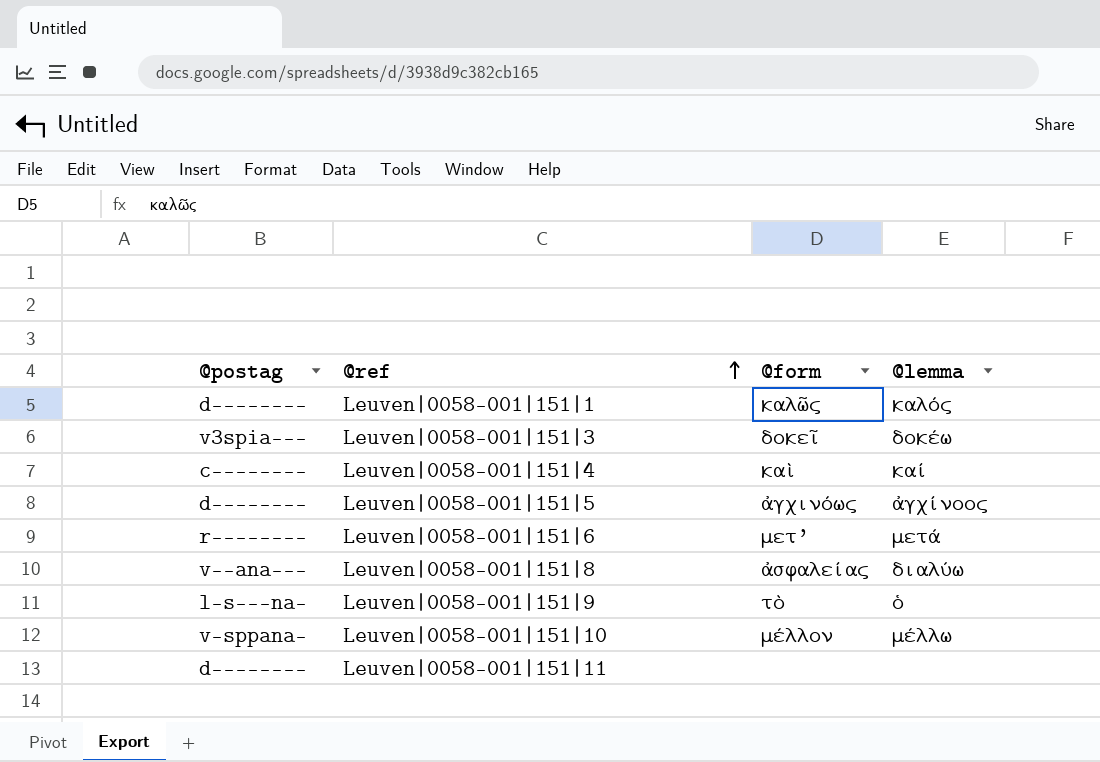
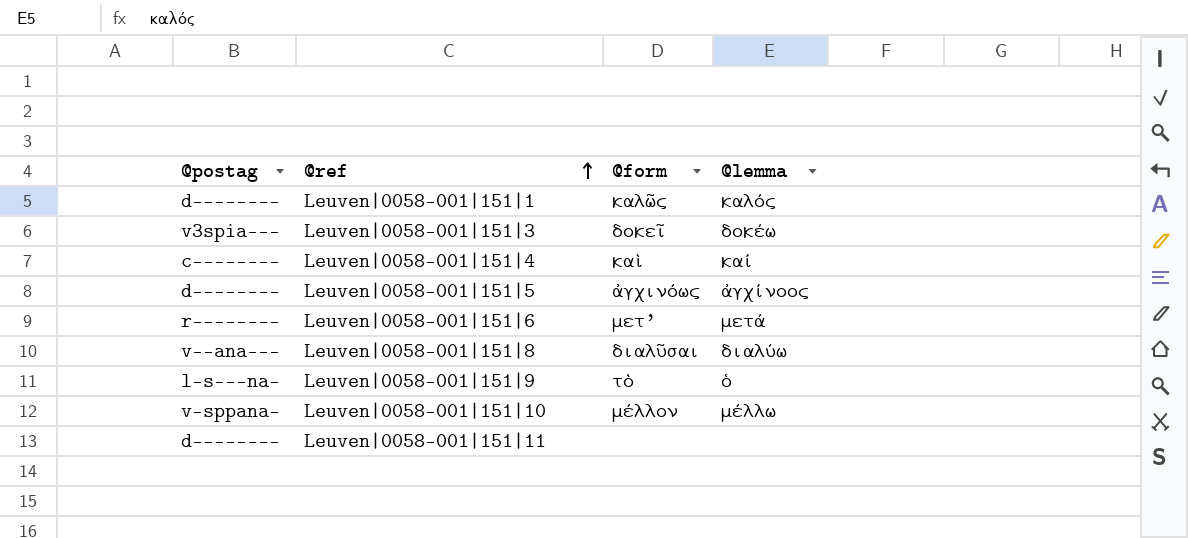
Leuven|0058-001|151|8 | @form: ἀσφαλείας -> διαλῦσαι

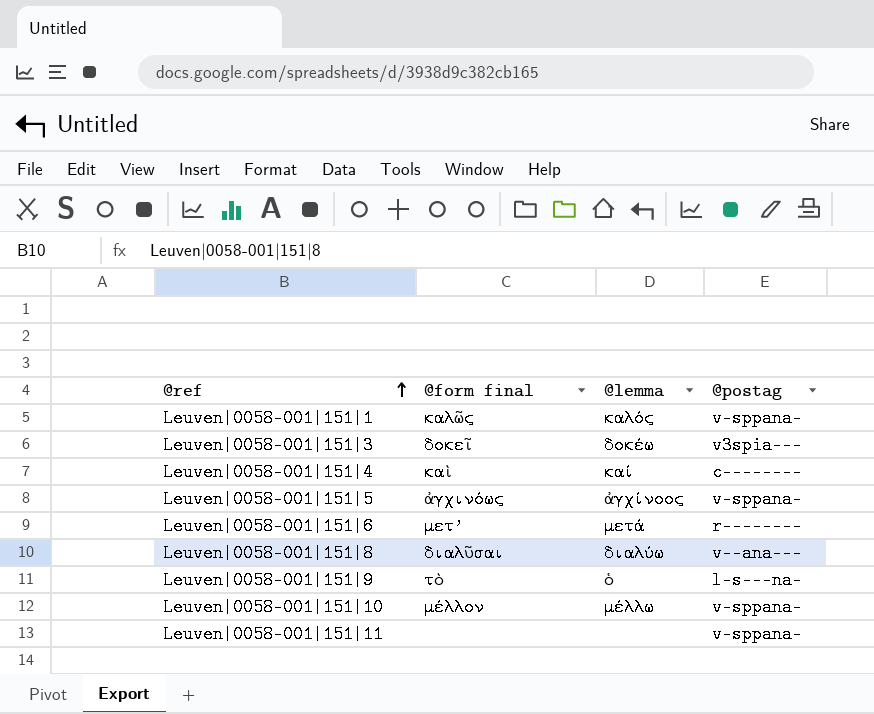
column name: @form -> @form final
column @postag | position: 1 -> 4
Leuven|0058-001|151|1 | @postag: d-------- -> v-sppana-
Leuven|0058-001|151|5 | @postag: d-------- -> v-sppana-
Leuven|0058-001|151|11 | @postag: d-------- -> v-sppana-

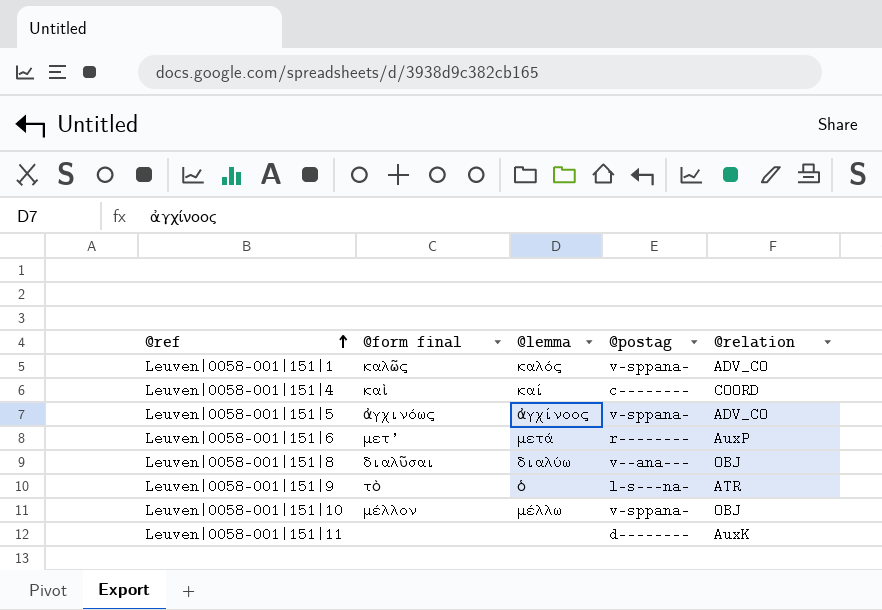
column @relation | position: none -> 5
row Leuven|0058-001|151|3: δοκεῖ | δοκέω | v3spia--- -> none
Leuven|0058-001|151|11 | @postag: v-sppana- -> d--------

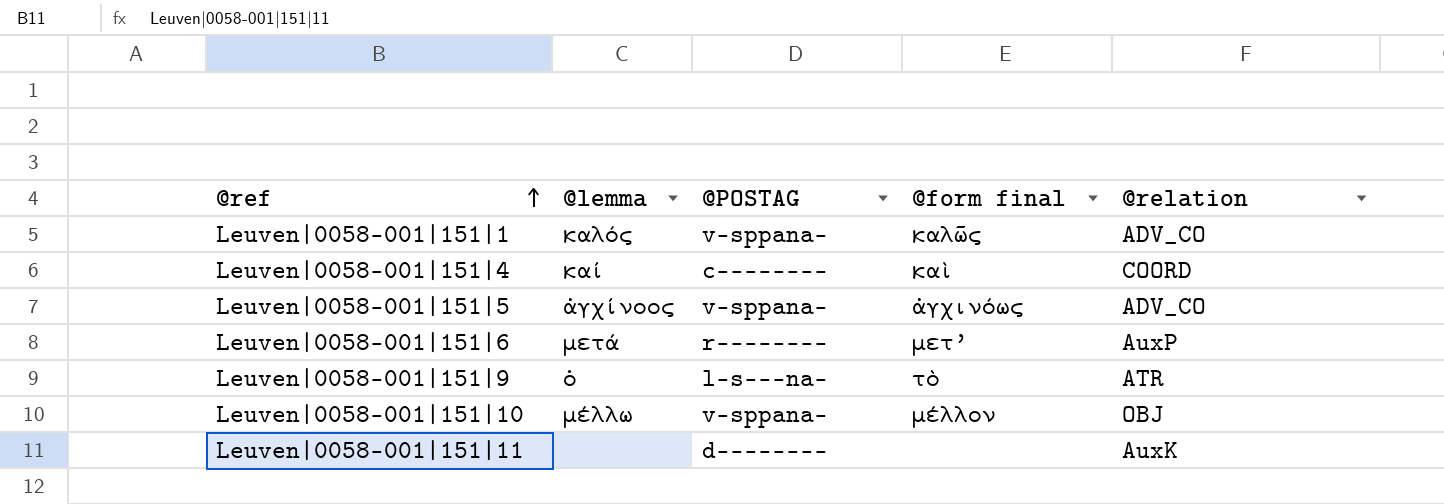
column name: @postag -> @POSTAG
column @form final | position: 2 -> 4
row Leuven|0058-001|151|8: διαλῦσαι | διαλύω | v--ana--- | OBJ -> none

